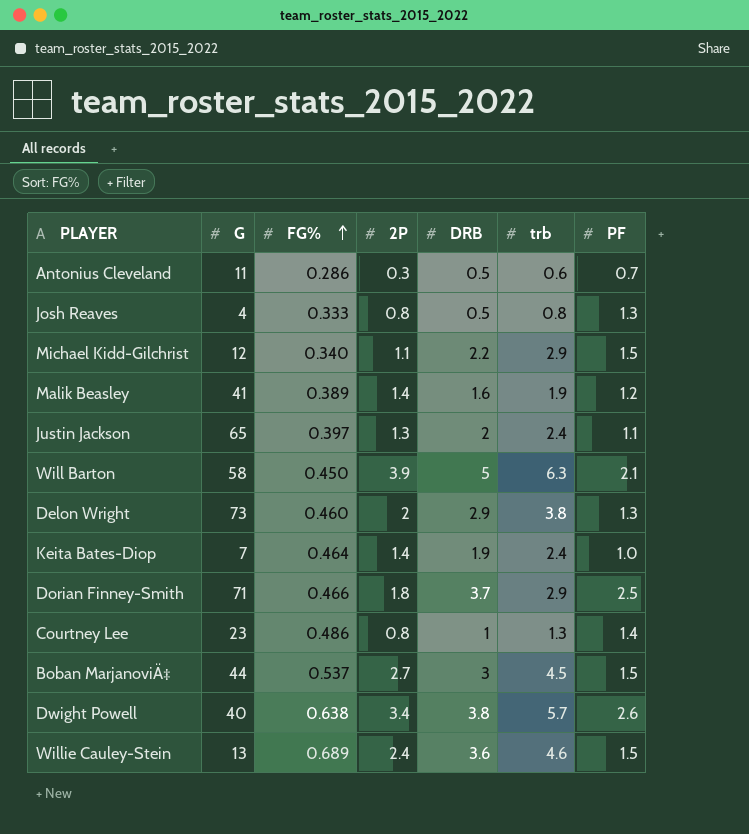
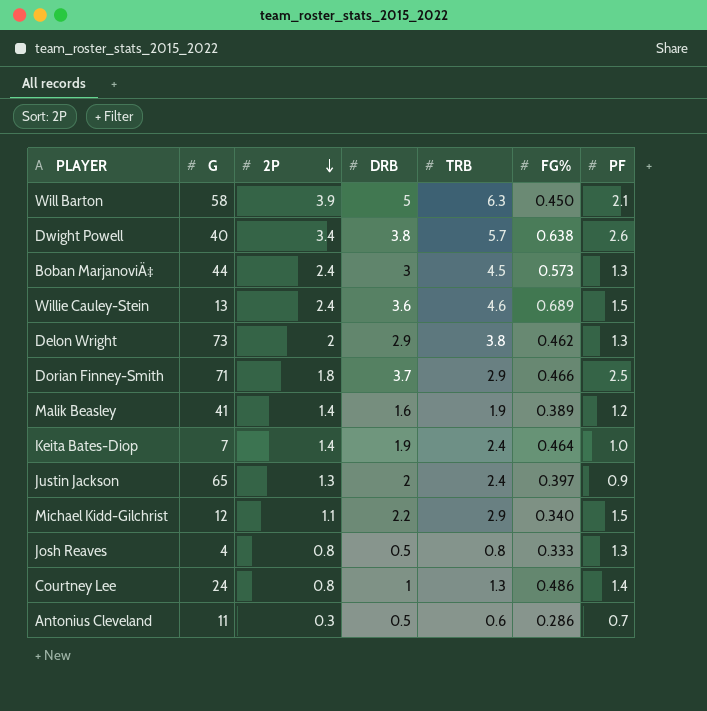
row order: FG% ascending -> 2P descending
column name: trb -> TRB
column FG% | position: 3 -> 6
Boban MarjanoviÄ‡ | 2P: 2.7 -> 2.4
Boban MarjanoviÄ‡ | FG%: 0.537 -> 0.573
Boban MarjanoviÄ‡ | PF: 1.5 -> 1.3
Delon Wright | FG%: 0.460 -> 0.462
Justin Jackson | PF: 1.1 -> 0.9
Courtney Lee | G: 23 -> 24

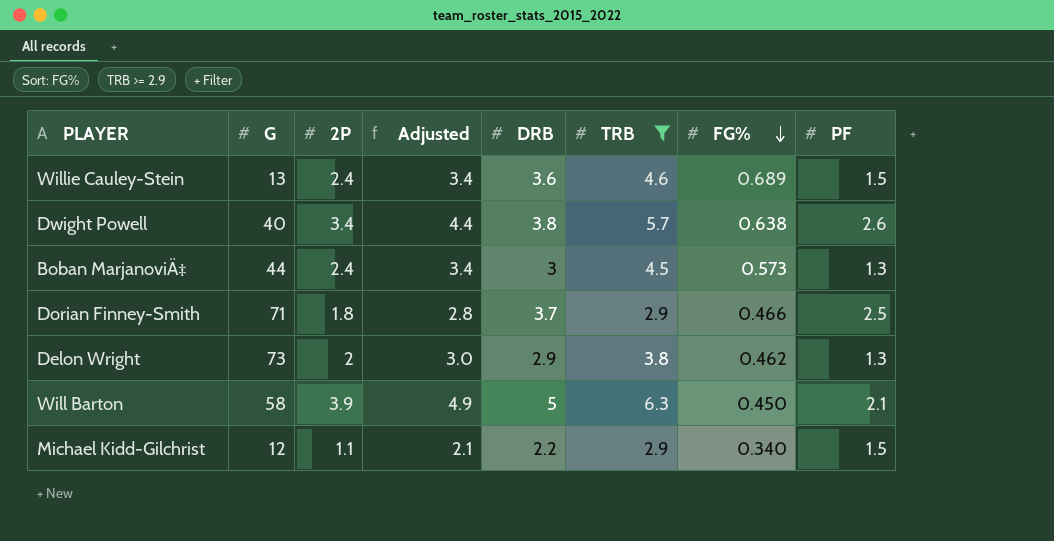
filter: none -> TRB >= 2.9
row order: 2P descending -> FG% descending
column Adjusted | formula: none -> [2P] + 1

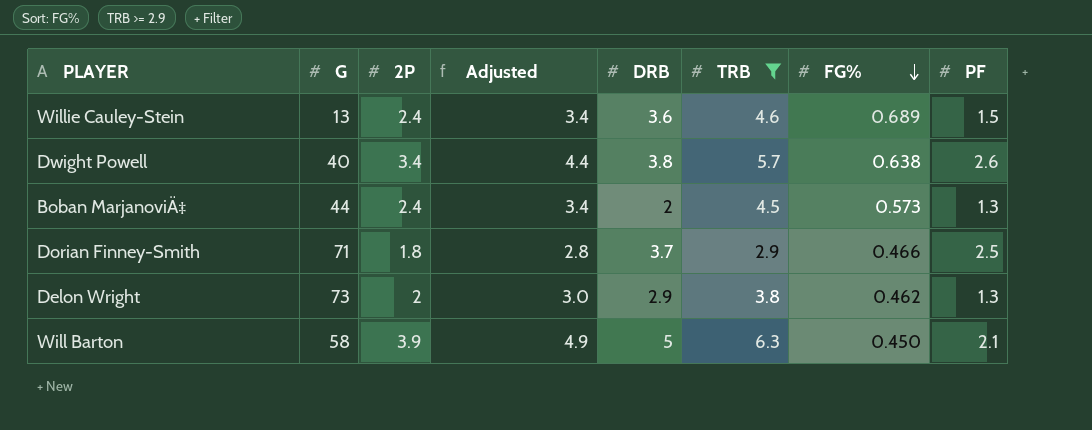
row Michael Kidd-Gilchrist: 12 | 1.1 | 2.1 | 2.2 | 2.9 | 0.340 | 1.5 -> none
Boban MarjanoviÄ‡ | DRB: 3 -> 2

